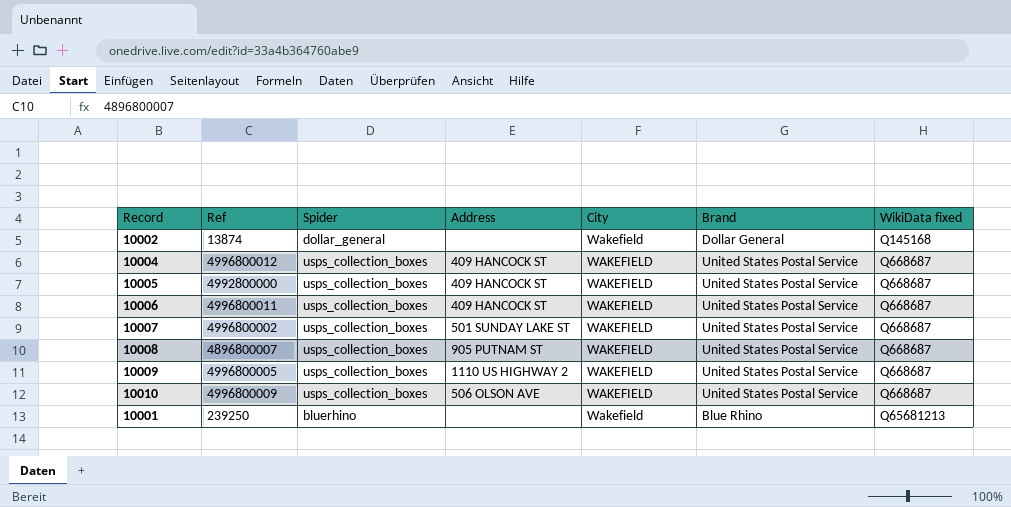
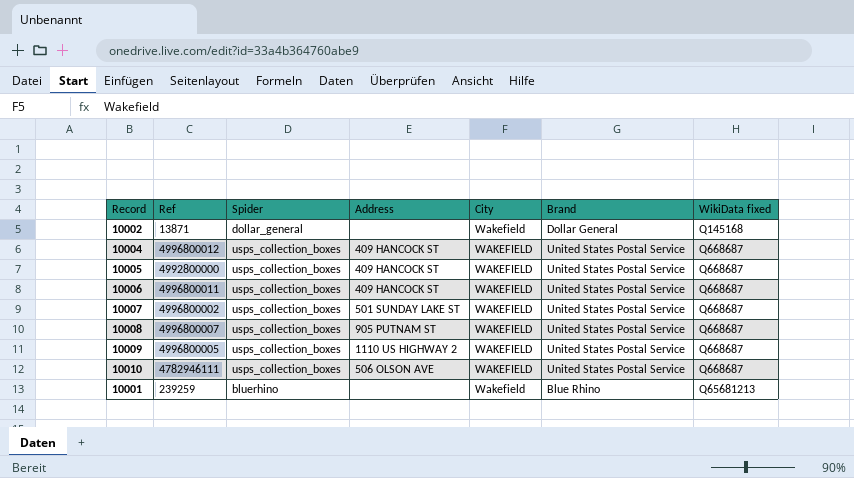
10002 | Ref: 13874 -> 13871
10008 | Ref: 4896800007 -> 4996800007
10010 | Ref: 4996800009 -> 4782946111
10001 | Ref: 239250 -> 239259

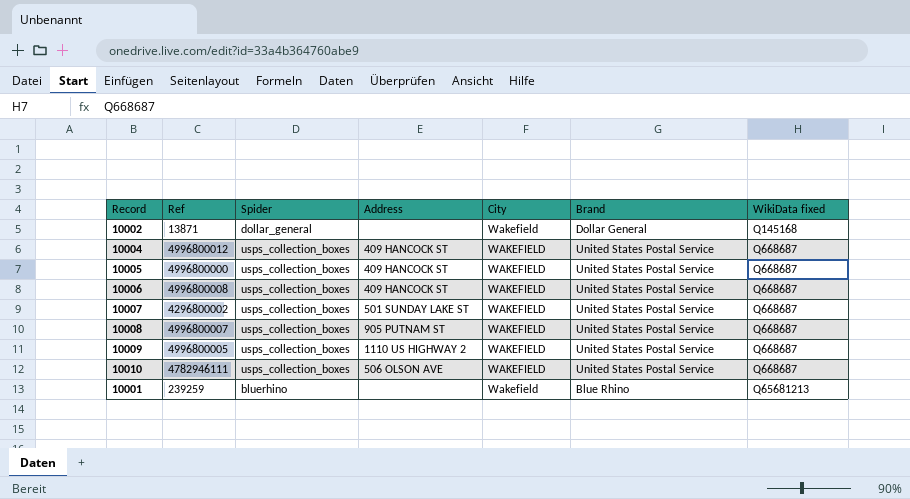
10005 | Ref: 4992800000 -> 4996800000
10006 | Ref: 4996800011 -> 4996800008
10007 | Ref: 4996800002 -> 4296800002

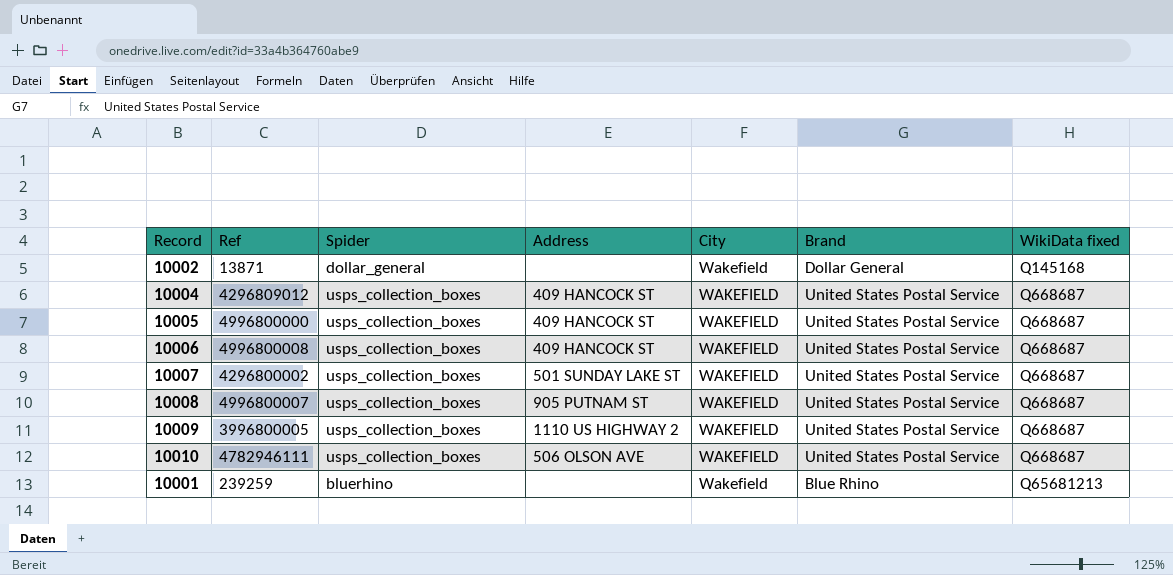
10004 | Ref: 4996800012 -> 4296809012
10009 | Ref: 4996800005 -> 3996800005

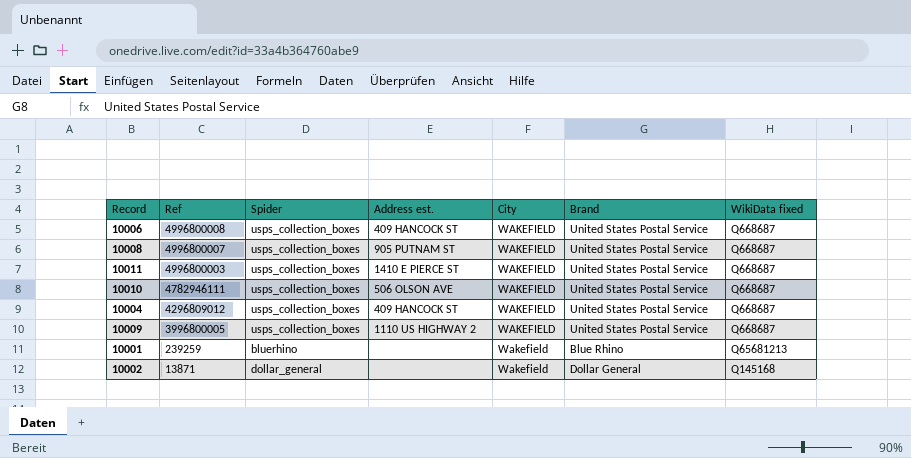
row order: WikiData fixed ascending -> Ref descending
column name: Address -> Address est.
row 10005: 4996800000 | usps_collection_boxes | 409 HANCOCK ST | WAKEFIELD | United States Postal Service | Q668687 -> none
row 10007: 4296800002 | usps_collection_boxes | 501 SUNDAY LAKE ST | WAKEFIELD | United States Postal Service | Q668687 -> none
row 10011: none -> 4996800003 | usps_collection_boxes | 1410 E PIERCE ST | WAKEFIELD | United States Postal Service | Q668687

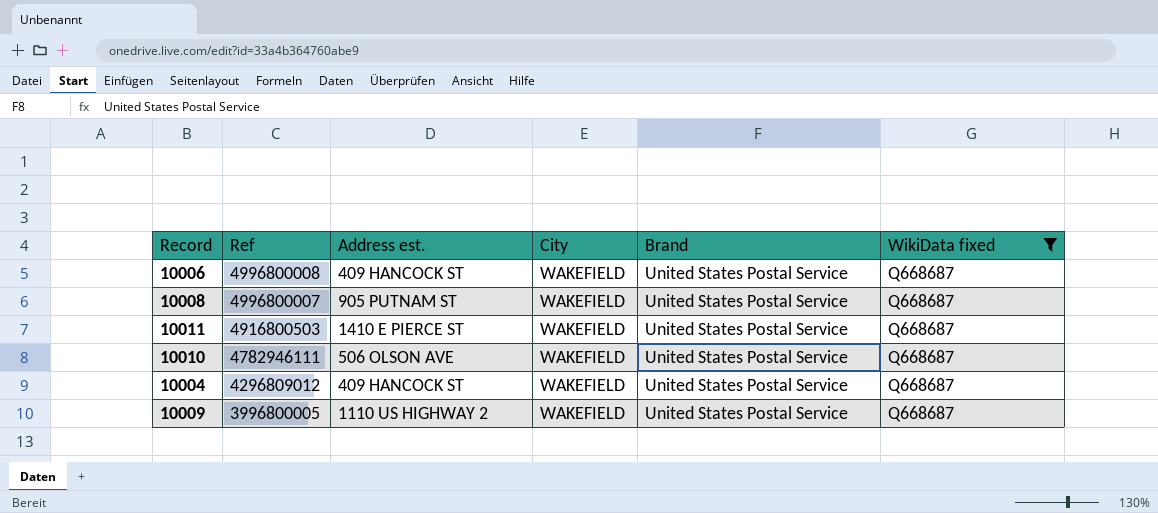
filter: none -> WikiData fixed = Q668687
column Spider | position: 3 -> none
10011 | Ref: 4996800003 -> 4916800503

